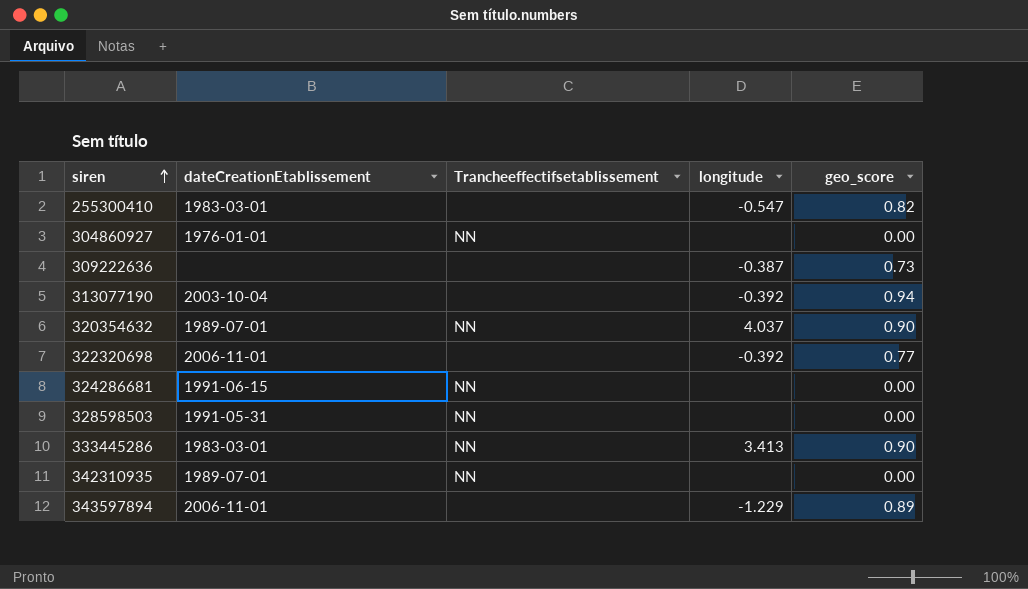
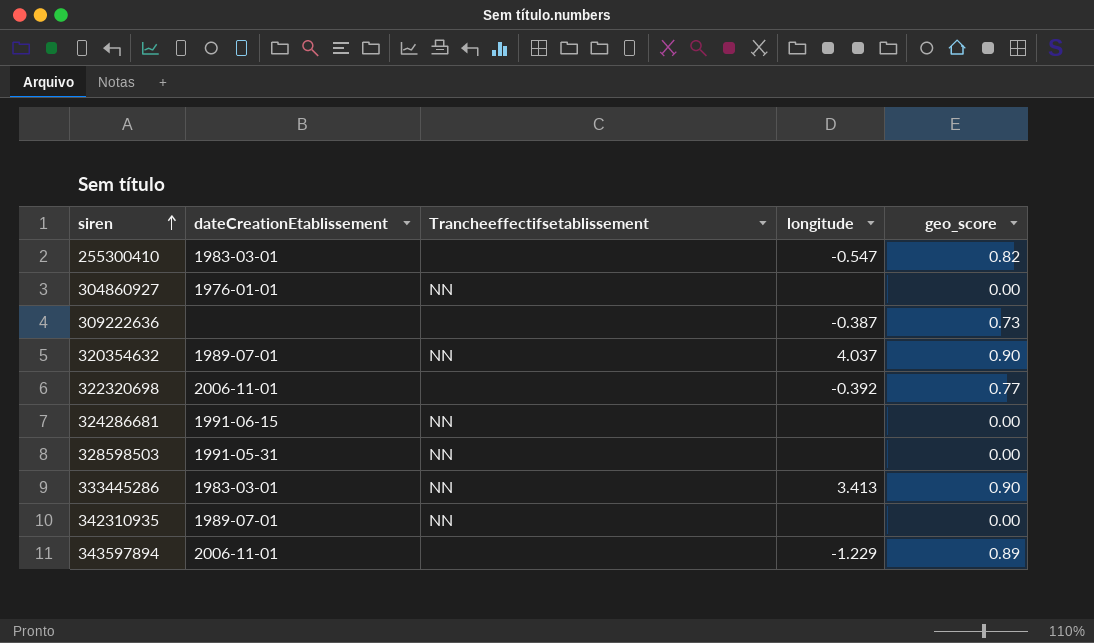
row 313077190: 2003-10-04 | none | -0.392 | 0.94 -> none

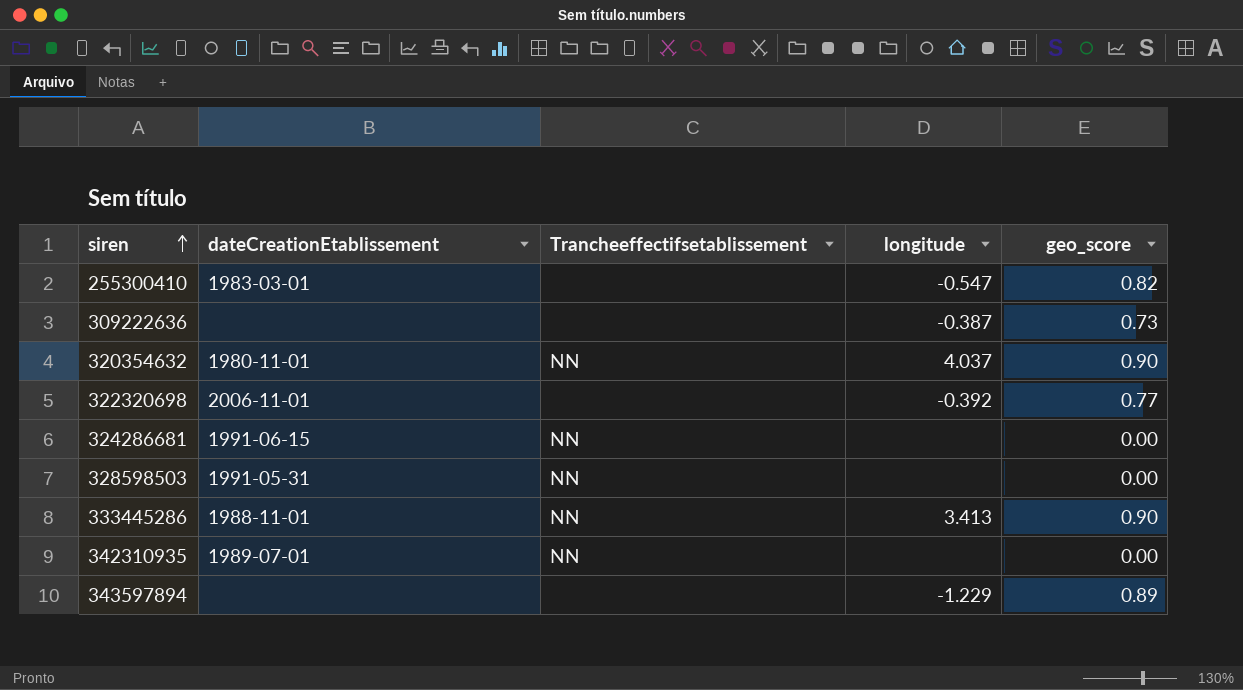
row 304860927: 1976-01-01 | NN | none | 0.00 -> none
320354632 | dateCreationEtablissement: 1989-07-01 -> 1980-11-01
333445286 | dateCreationEtablissement: 1983-03-01 -> 1988-11-01
343597894 | dateCreationEtablissement: 2006-11-01 -> none

